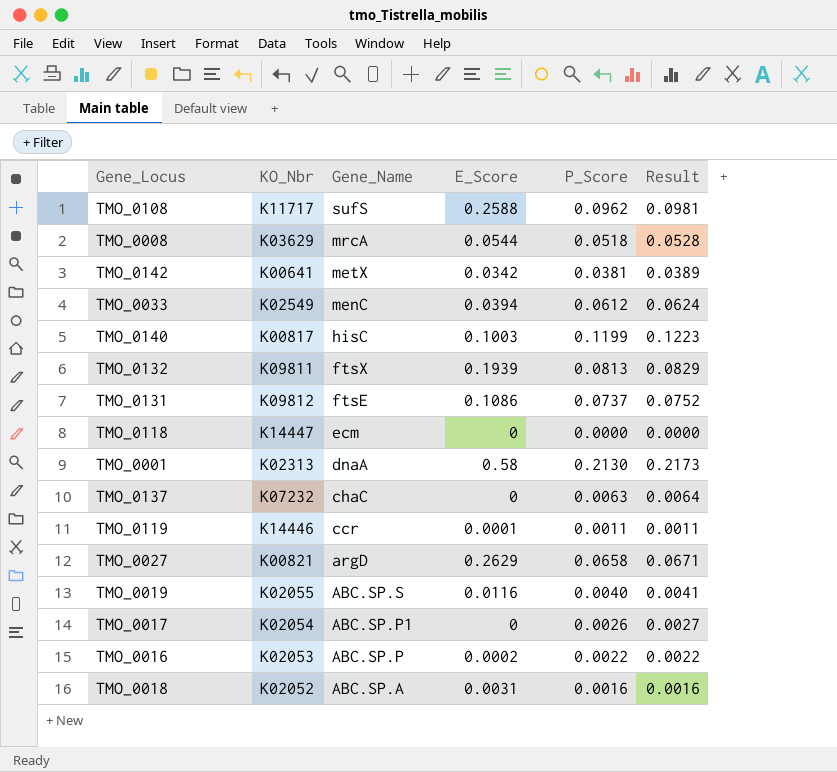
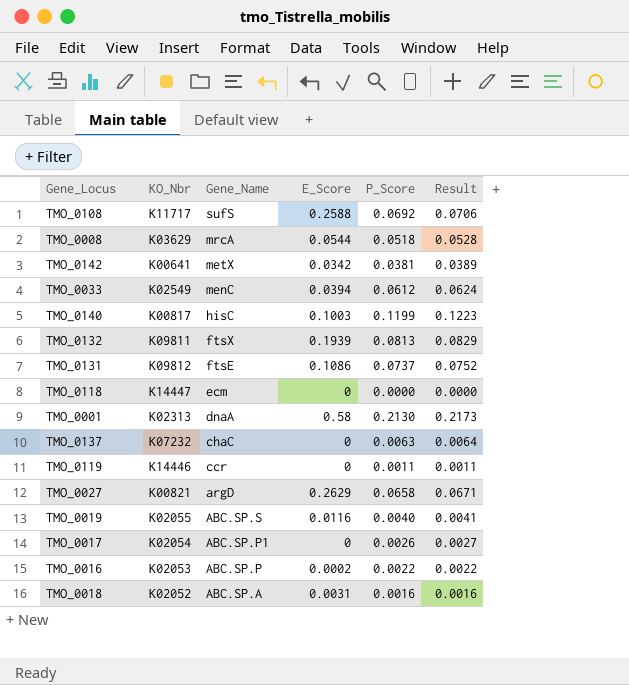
TMO_0108 | P_Score: 0.0962 -> 0.0692
TMO_0108 | Result: 0.0981 -> 0.0706
TMO_0119 | E_Score: 0.0001 -> 0

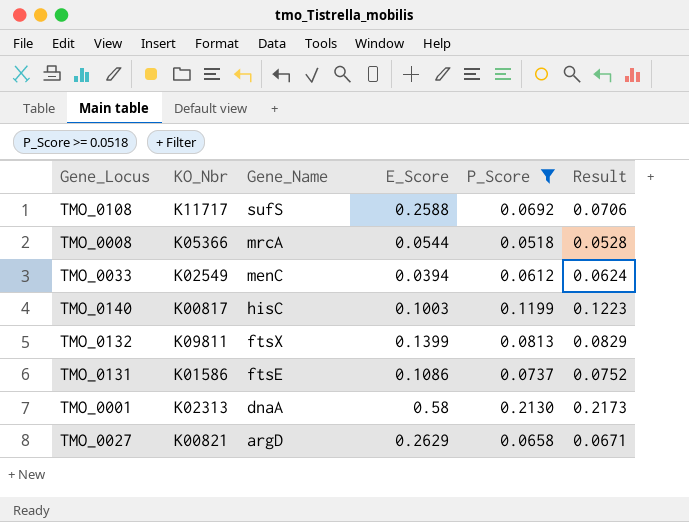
filter: none -> P_Score >= 0.0518
TMO_0008 | KO_Nbr: K03629 -> K05366
TMO_0132 | E_Score: 0.1939 -> 0.1399
TMO_0131 | KO_Nbr: K09812 -> K01586

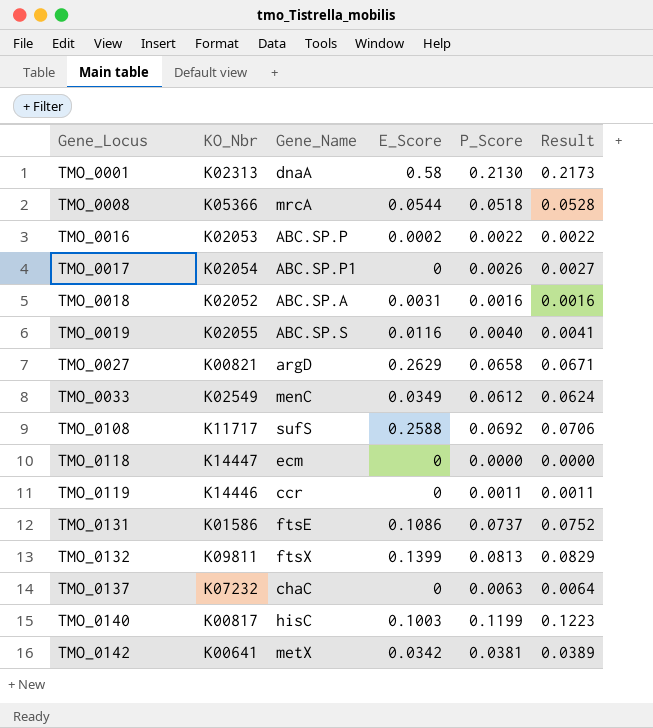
filter: P_Score >= 0.0518 -> none
row order: Gene_Name descending -> Gene_Locus ascending
TMO_0033 | E_Score: 0.0394 -> 0.0349

